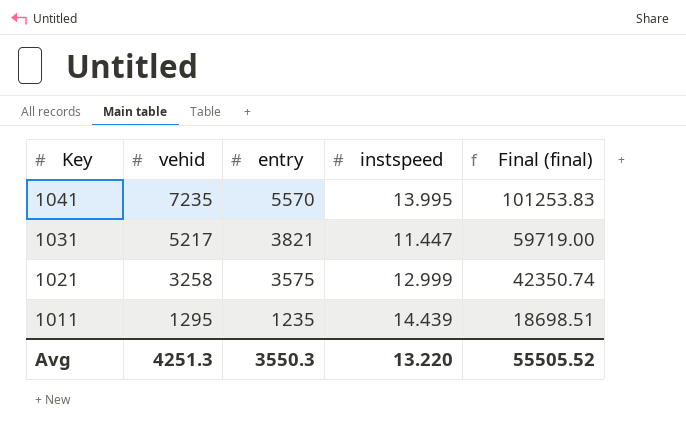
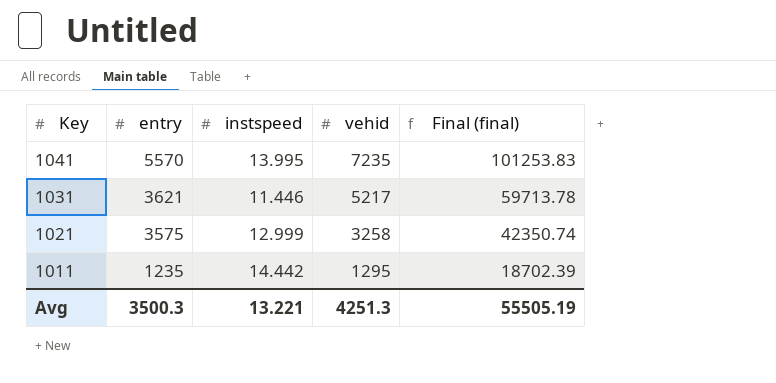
column vehid | position: 2 -> 4
1031 | entry: 3821 -> 3621
1031 | instspeed: 11.447 -> 11.446
1031 | Final (final): 59719.00 -> 59713.78
1011 | instspeed: 14.439 -> 14.442
1011 | Final (final): 18698.51 -> 18702.39
Avg | entry: 3550.3 -> 3500.3
Avg | instspeed: 13.220 -> 13.221
Avg | Final (final): 55505.52 -> 55505.19

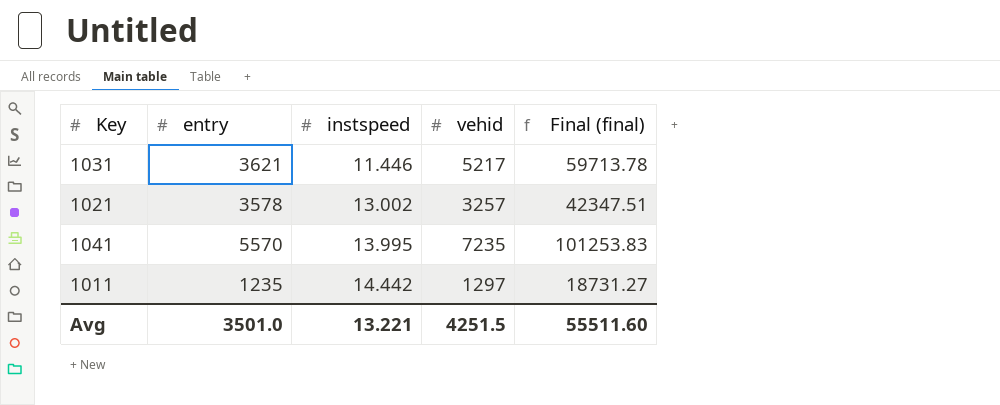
row order: Key descending -> instspeed ascending
1021 | entry: 3575 -> 3578
1021 | instspeed: 12.999 -> 13.002
1021 | vehid: 3258 -> 3257
1021 | Final (final): 42350.74 -> 42347.51
1011 | vehid: 1295 -> 1297
1011 | Final (final): 18702.39 -> 18731.27
Avg | entry: 3500.3 -> 3501.0
Avg | vehid: 4251.3 -> 4251.5
Avg | Final (final): 55505.19 -> 55511.60

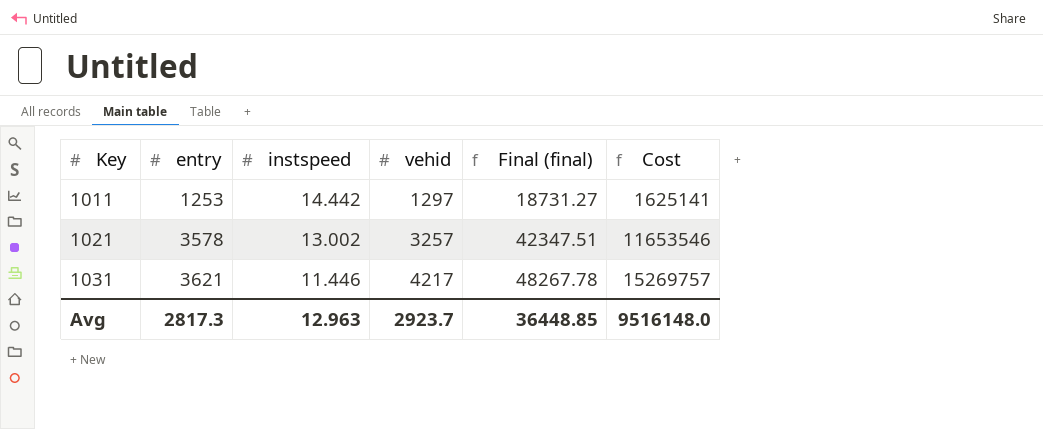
row order: instspeed ascending -> Key ascending
column Cost | formula: none -> [entry] * [vehid]
row 1041: 5570 | 13.995 | 7235 | 101253.83 -> none
1011 | entry: 1235 -> 1253
1031 | vehid: 5217 -> 4217
1031 | Final (final): 59713.78 -> 48267.78
Avg | entry: 3501.0 -> 2817.3
Avg | instspeed: 13.221 -> 12.963
Avg | vehid: 4251.5 -> 2923.7
Avg | Final (final): 55511.60 -> 36448.85

